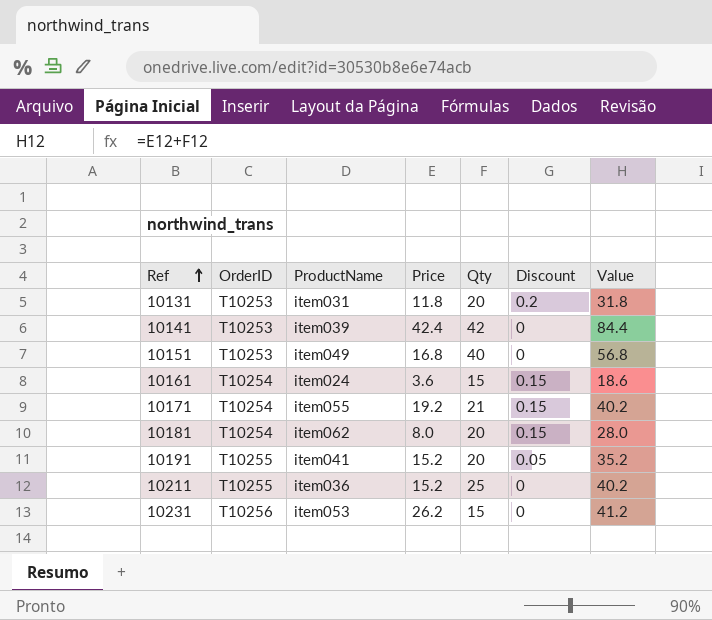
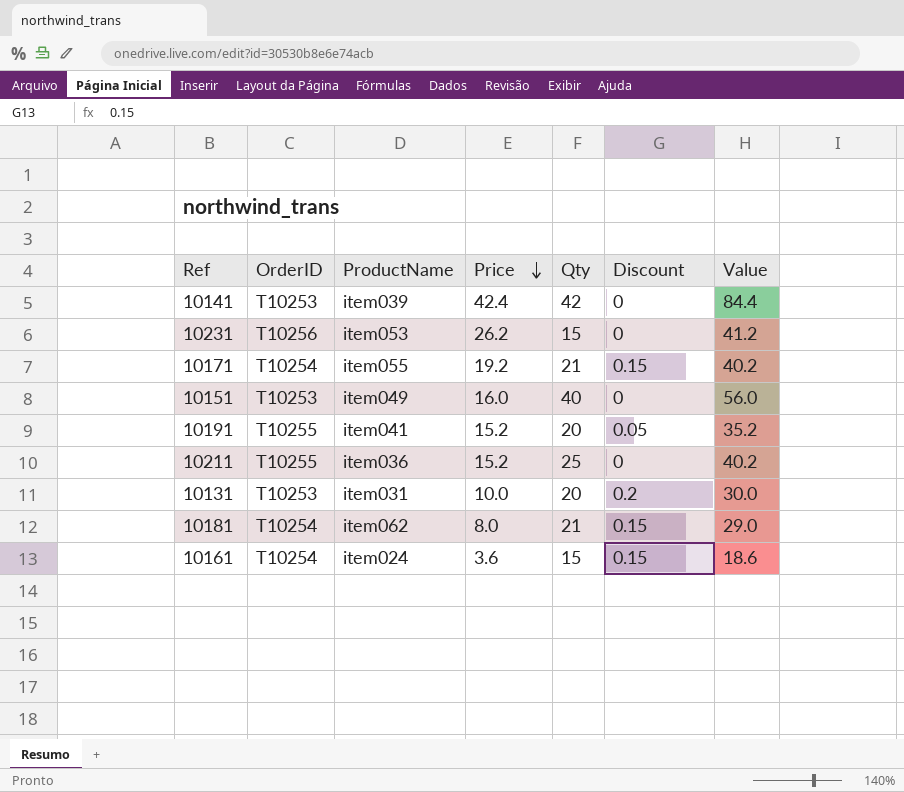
row order: Ref ascending -> Price descending
10151 | Price: 16.8 -> 16.0
10151 | Value: 56.8 -> 56.0
10131 | Price: 11.8 -> 10.0
10131 | Value: 31.8 -> 30.0
10181 | Qty: 20 -> 21
10181 | Value: 28.0 -> 29.0

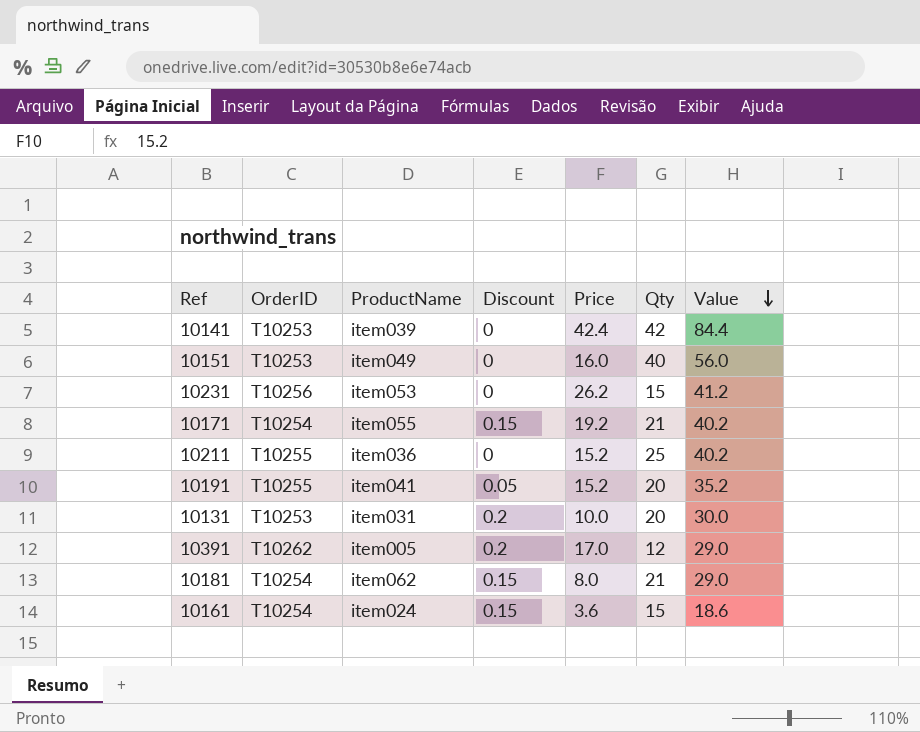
row order: Price descending -> Value descending
column Discount | position: 6 -> 4
row 10391: none -> T10262 | item005 | 0.2 | 17.0 | 12 | 29.0

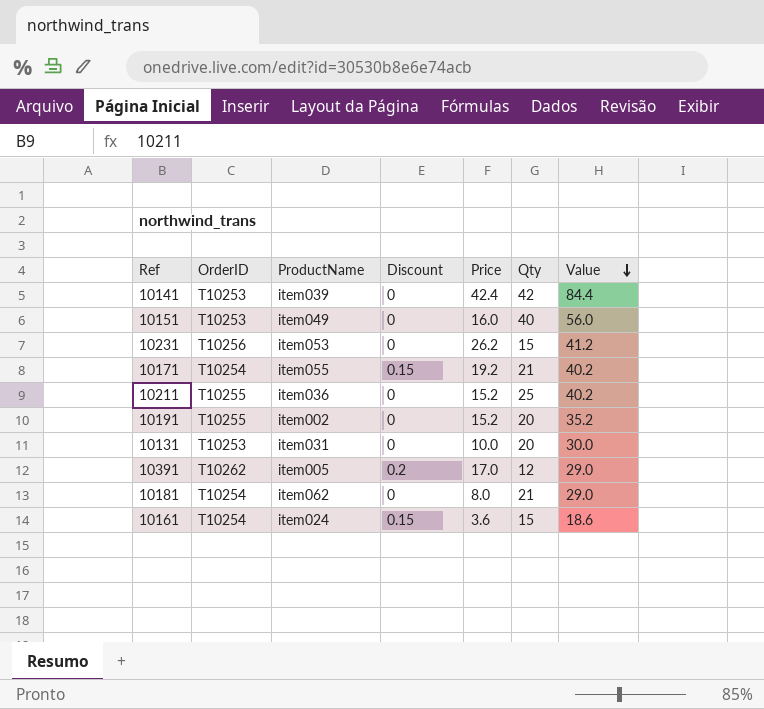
10191 | ProductName: item041 -> item002
10191 | Discount: 0.05 -> 0
10131 | Discount: 0.2 -> 0
10181 | Discount: 0.15 -> 0

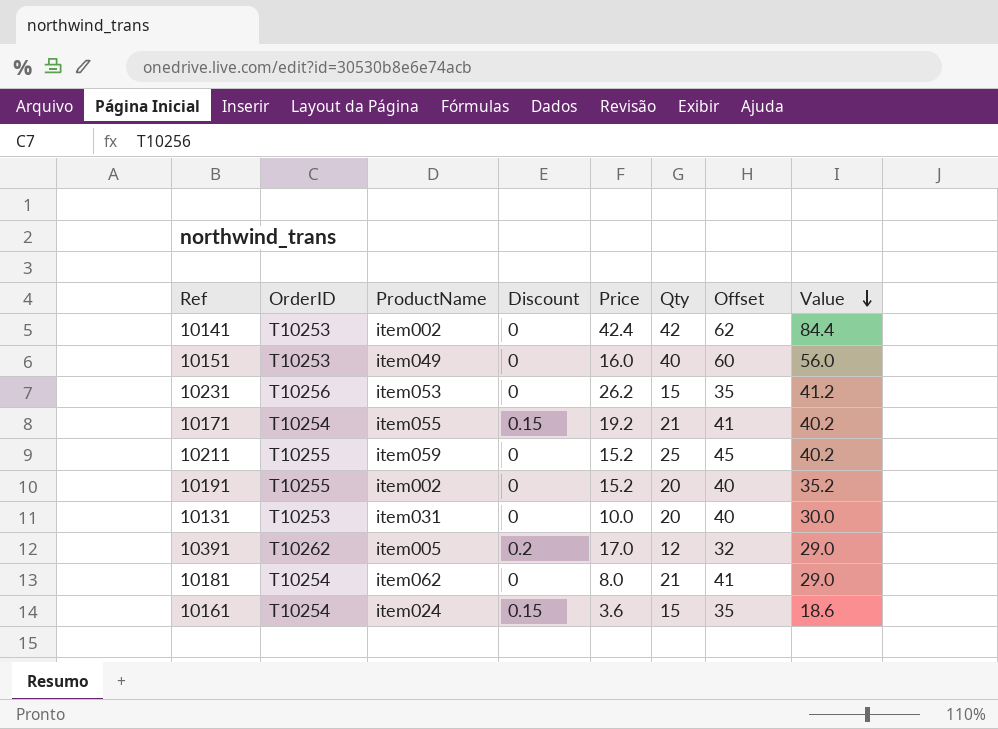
column Offset | formula: none -> [Qty] + 20
10141 | ProductName: item039 -> item002
10211 | ProductName: item036 -> item059

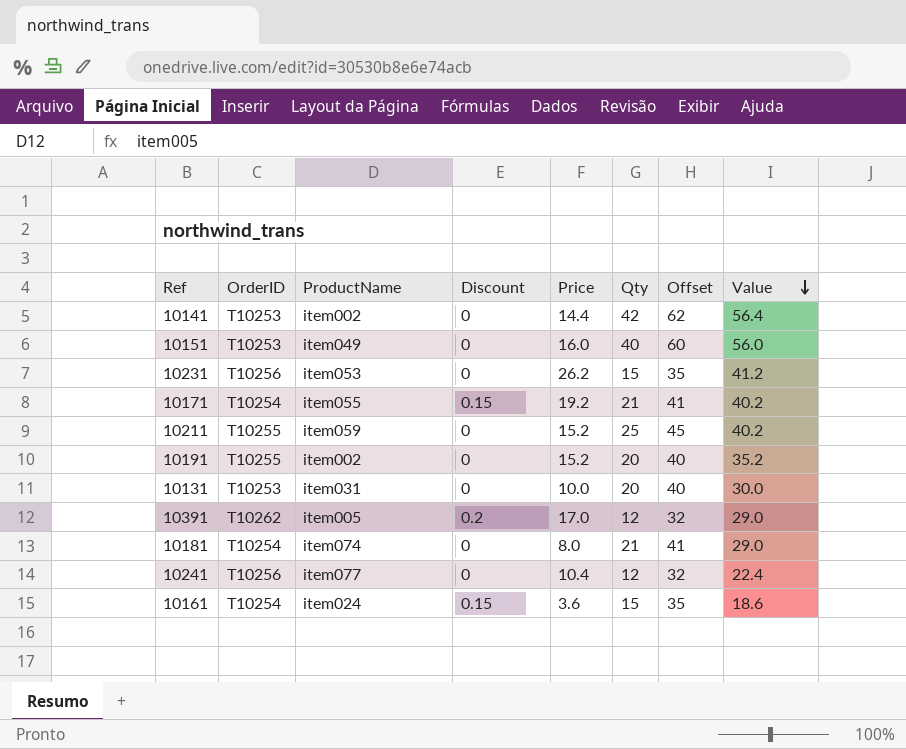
10141 | Price: 42.4 -> 14.4
10141 | Value: 84.4 -> 56.4
10181 | ProductName: item062 -> item074
row 10241: none -> T10256 | item077 | 0 | 10.4 | 12 | 32 | 22.4

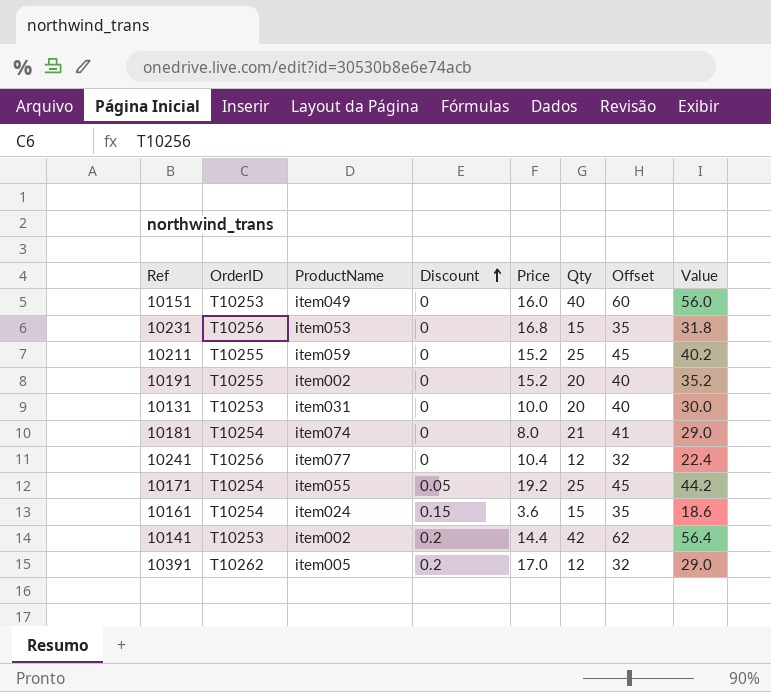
row order: Value descending -> Discount ascending
10231 | Price: 26.2 -> 16.8
10231 | Value: 41.2 -> 31.8
10171 | Discount: 0.15 -> 0.05
10171 | Qty: 21 -> 25
10171 | Offset: 41 -> 45
10171 | Value: 40.2 -> 44.2
10141 | Discount: 0 -> 0.2

